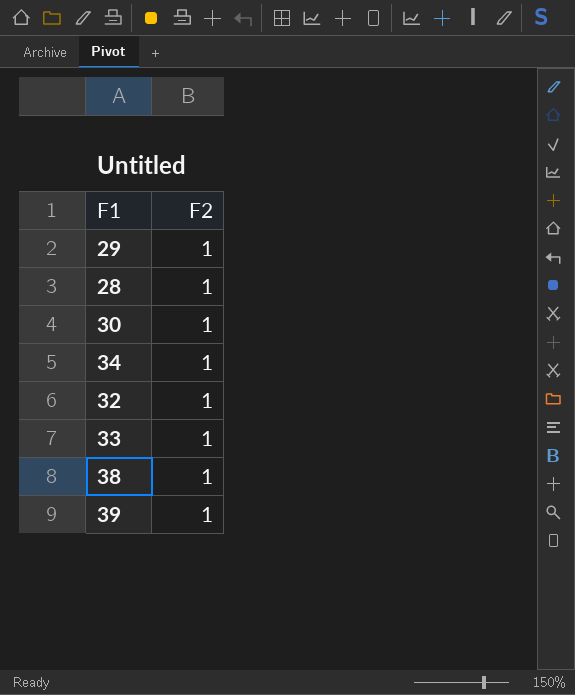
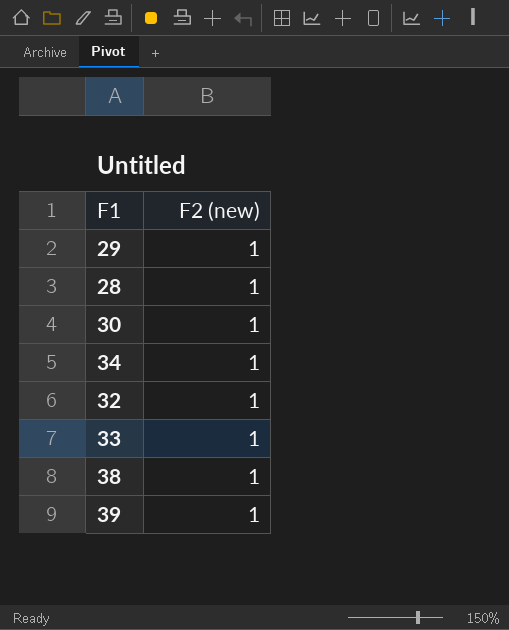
column name: F2 -> F2 (new)

